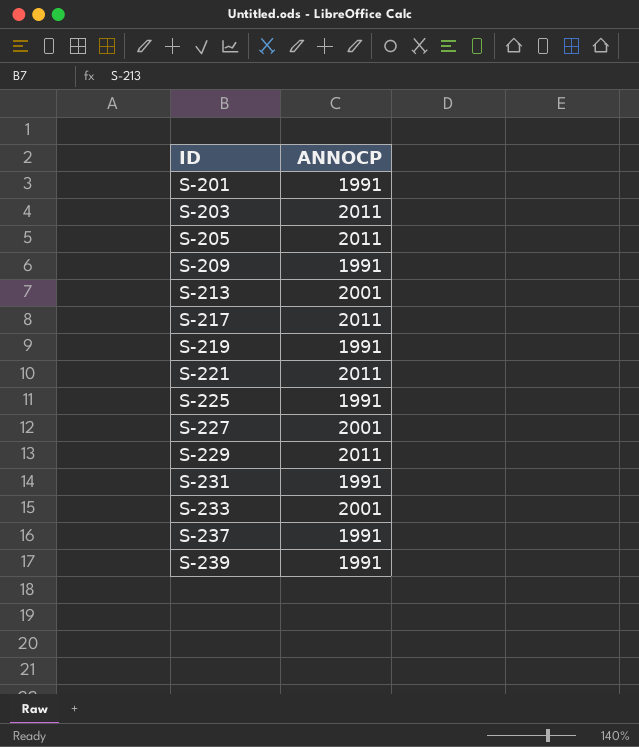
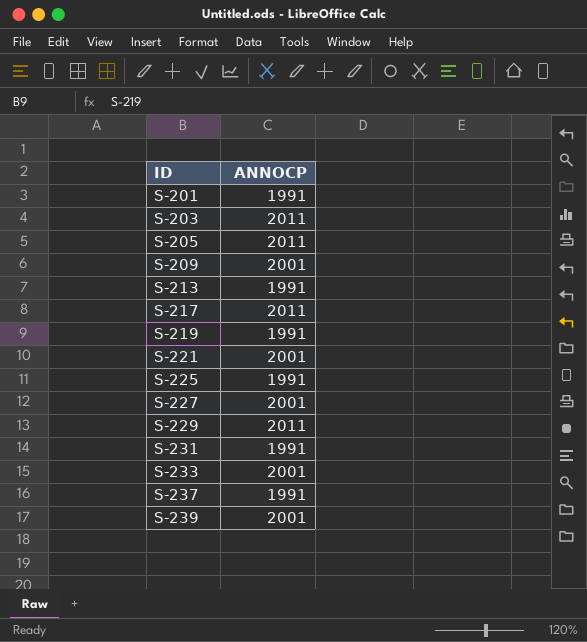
S-209 | ANNOCP: 1991 -> 2001
S-213 | ANNOCP: 2001 -> 1991
S-221 | ANNOCP: 2011 -> 2001
S-239 | ANNOCP: 1991 -> 2001

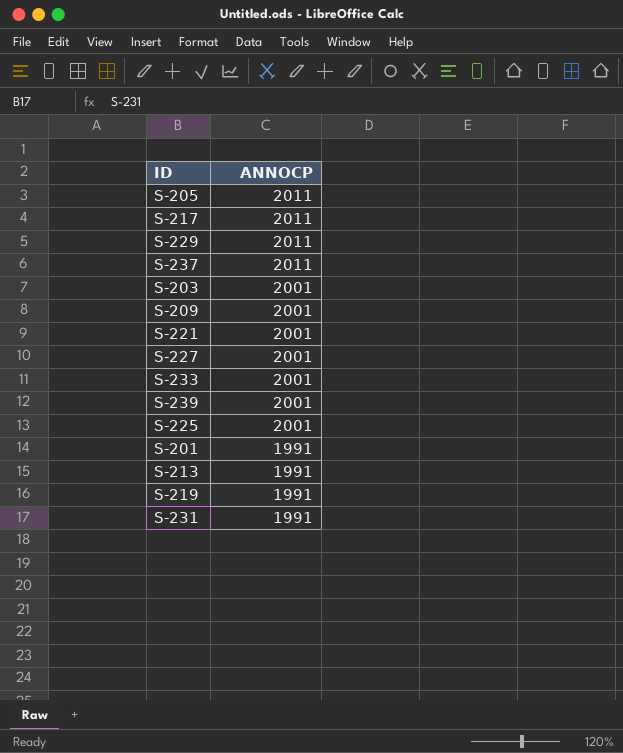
row order: ID ascending -> ANNOCP descending
S-237 | ANNOCP: 1991 -> 2011
S-203 | ANNOCP: 2011 -> 2001
S-225 | ANNOCP: 1991 -> 2001

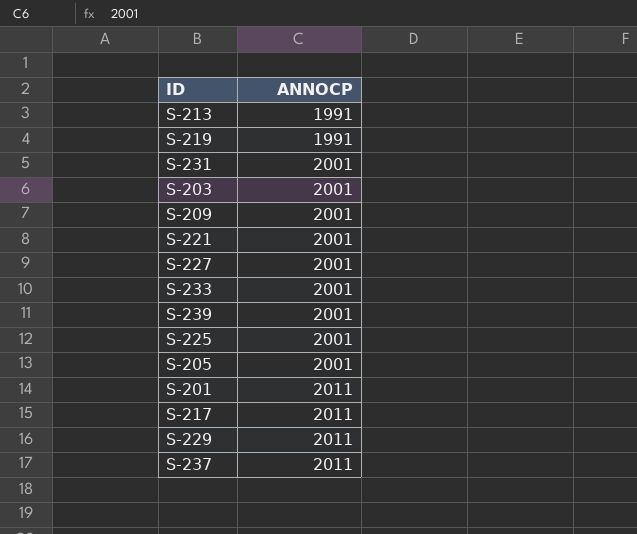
row order: ANNOCP descending -> ANNOCP ascending
S-231 | ANNOCP: 1991 -> 2001
S-205 | ANNOCP: 2011 -> 2001
S-201 | ANNOCP: 1991 -> 2011

